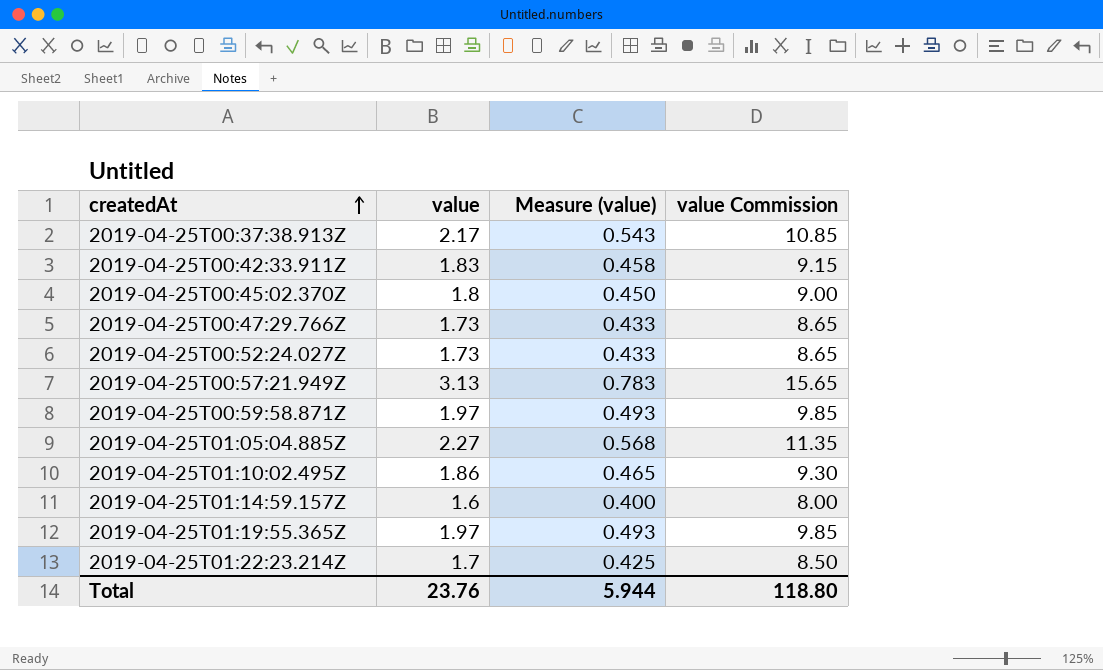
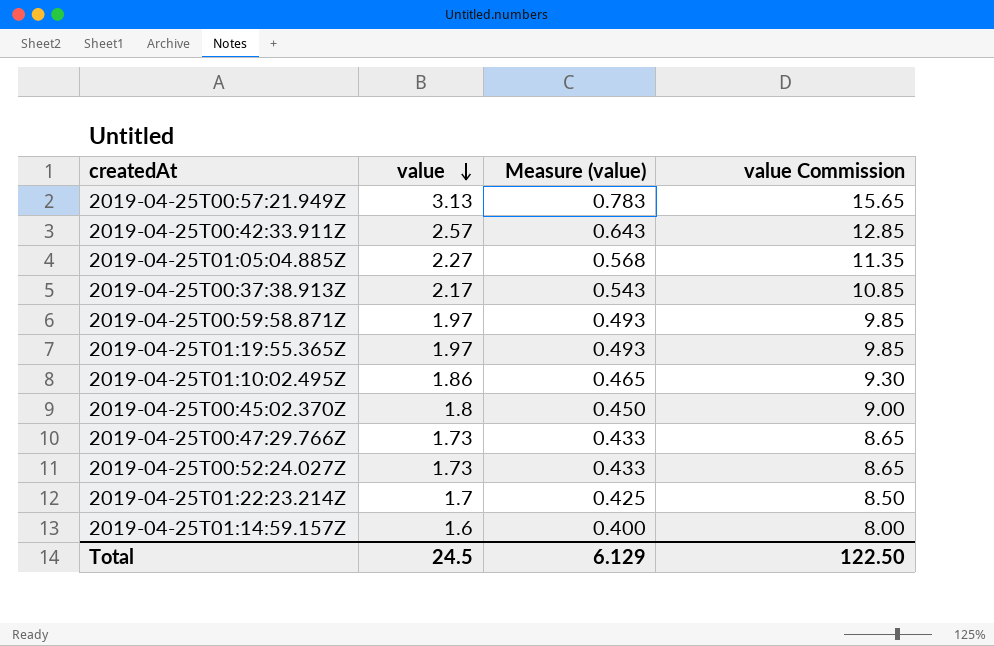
row order: createdAt ascending -> value descending
2019-04-25T00:42:33.911Z | value: 1.83 -> 2.57
2019-04-25T00:42:33.911Z | Measure (value): 0.458 -> 0.643
2019-04-25T00:42:33.911Z | value Commission: 9.15 -> 12.85
Total | value: 23.76 -> 24.5
Total | Measure (value): 5.944 -> 6.129
Total | value Commission: 118.80 -> 122.50

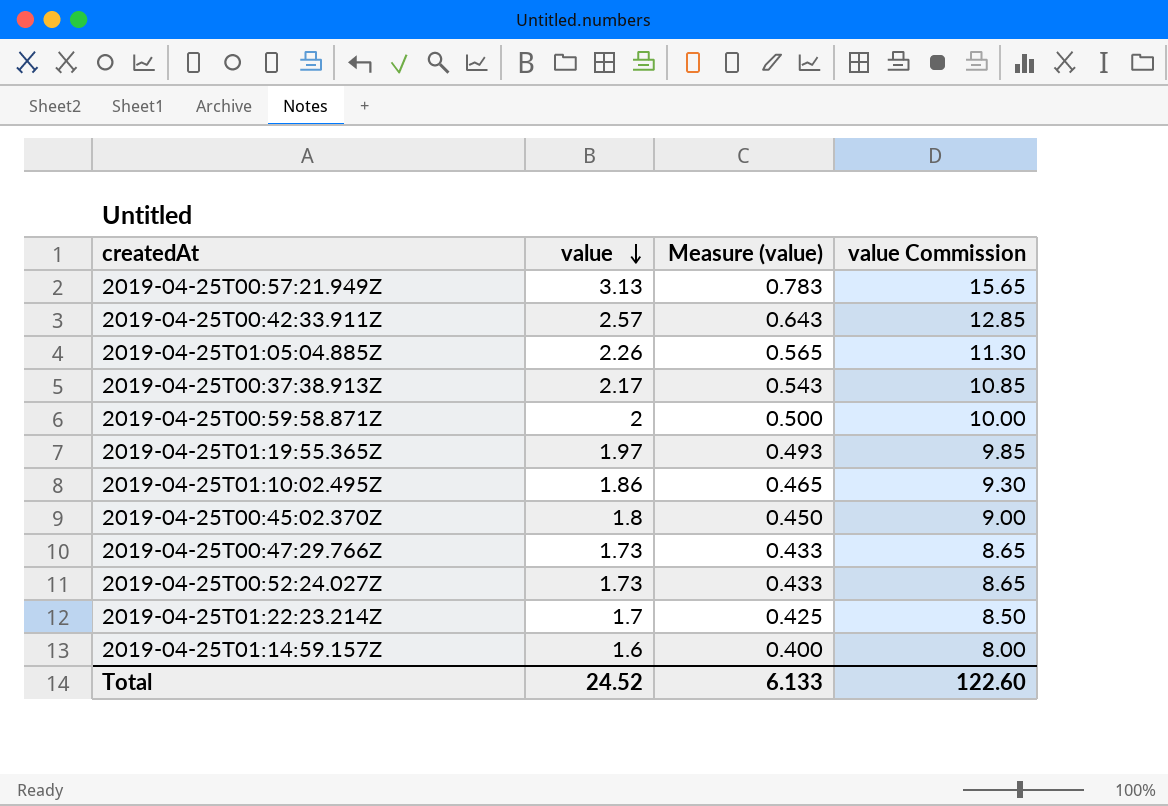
2019-04-25T01:05:04.885Z | value: 2.27 -> 2.26
2019-04-25T01:05:04.885Z | Measure (value): 0.568 -> 0.565
2019-04-25T01:05:04.885Z | value Commission: 11.35 -> 11.30
2019-04-25T00:59:58.871Z | value: 1.97 -> 2
2019-04-25T00:59:58.871Z | Measure (value): 0.493 -> 0.500
2019-04-25T00:59:58.871Z | value Commission: 9.85 -> 10.00
Total | value: 24.5 -> 24.52
Total | Measure (value): 6.129 -> 6.133
Total | value Commission: 122.50 -> 122.60

